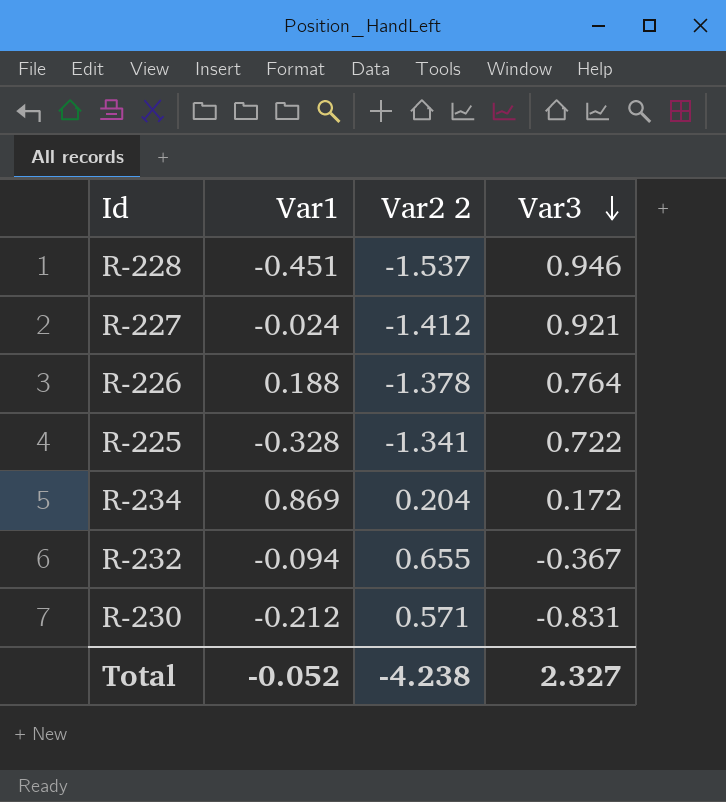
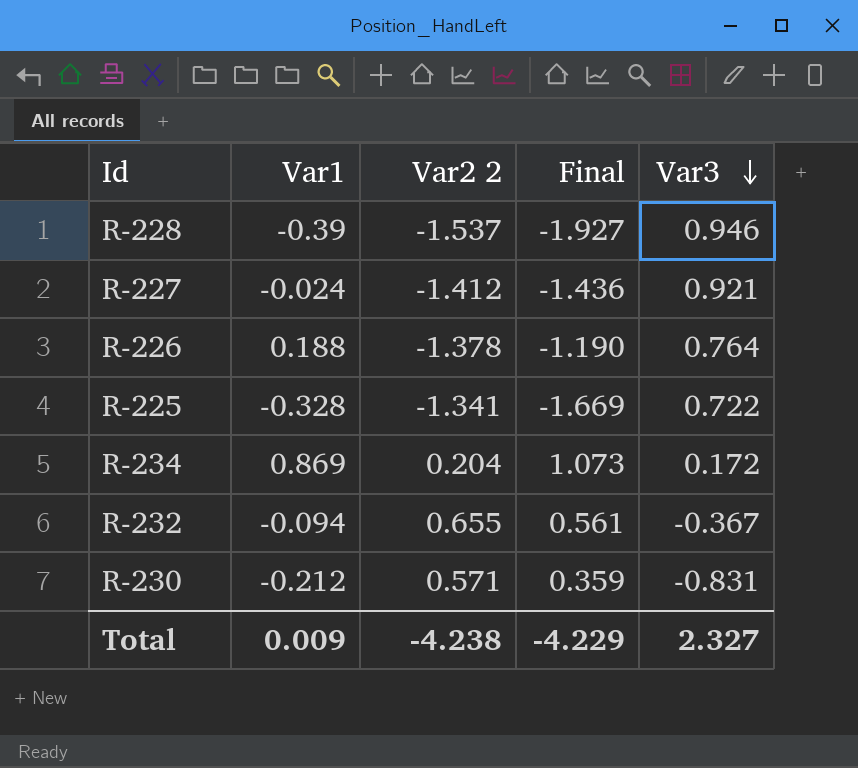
column Final | formula: none -> [Var1] + [Var2 2]
R-228 | Var1: -0.451 -> -0.39
Total | Var1: -0.052 -> 0.009

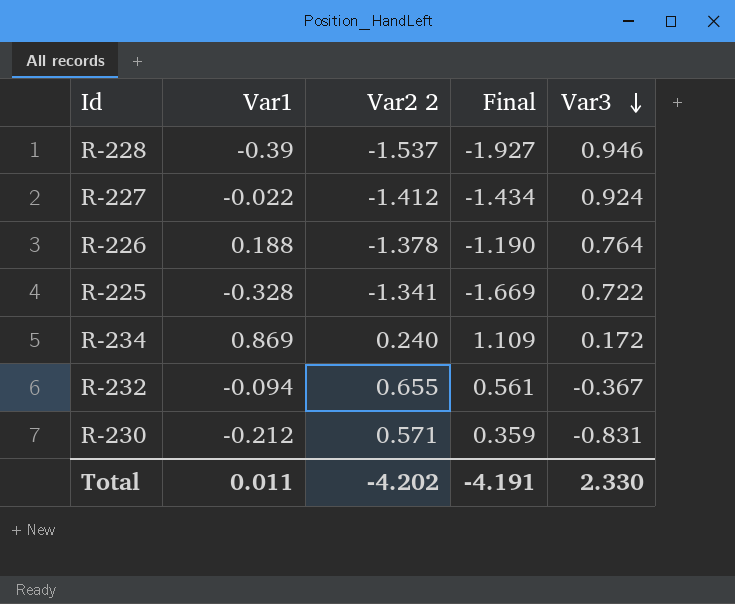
R-227 | Var1: -0.024 -> -0.022
R-227 | Final: -1.436 -> -1.434
R-227 | Var3: 0.921 -> 0.924
R-234 | Var2 2: 0.204 -> 0.240
R-234 | Final: 1.073 -> 1.109
Total | Var1: 0.009 -> 0.011
Total | Var2 2: -4.238 -> -4.202
Total | Final: -4.229 -> -4.191
Total | Var3: 2.327 -> 2.330

